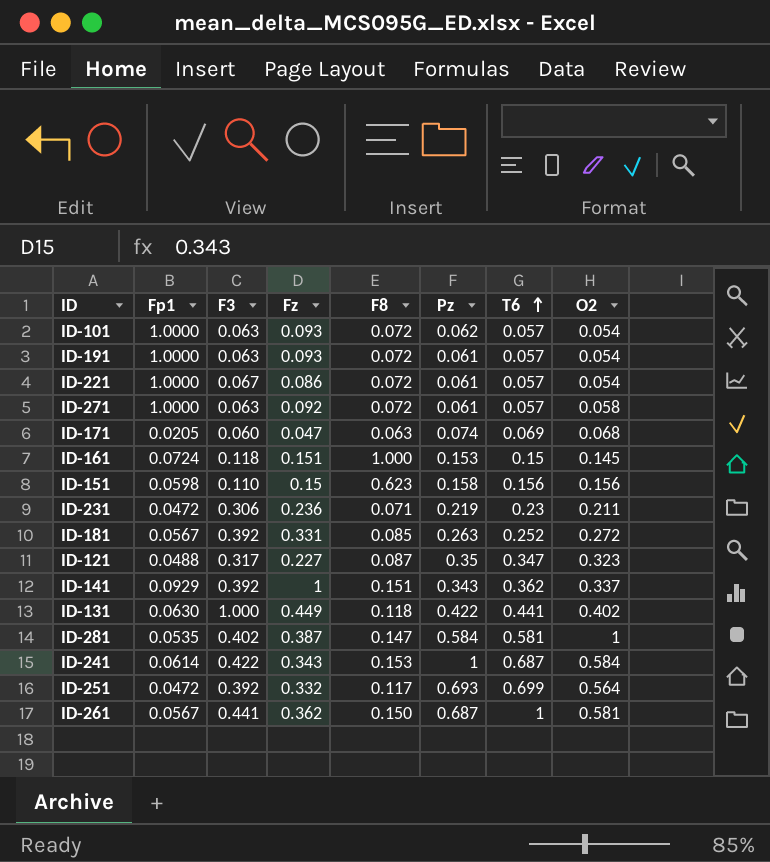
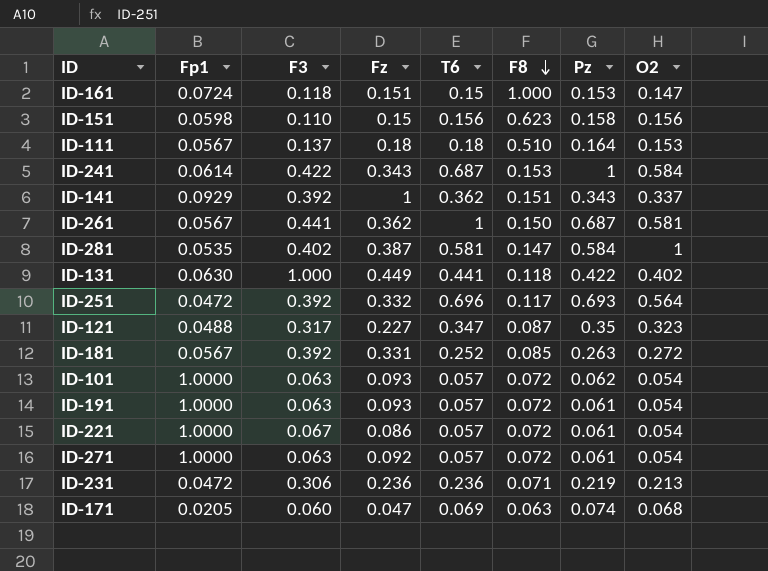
row order: T6 ascending -> F8 descending
column T6 | position: 7 -> 5
ID-161 | O2: 0.145 -> 0.147
row ID-111: none -> 0.0567 | 0.137 | 0.18 | 0.18 | 0.510 | 0.164 | 0.153
ID-251 | T6: 0.699 -> 0.696
ID-271 | O2: 0.058 -> 0.054
ID-231 | T6: 0.23 -> 0.236
ID-231 | O2: 0.211 -> 0.213

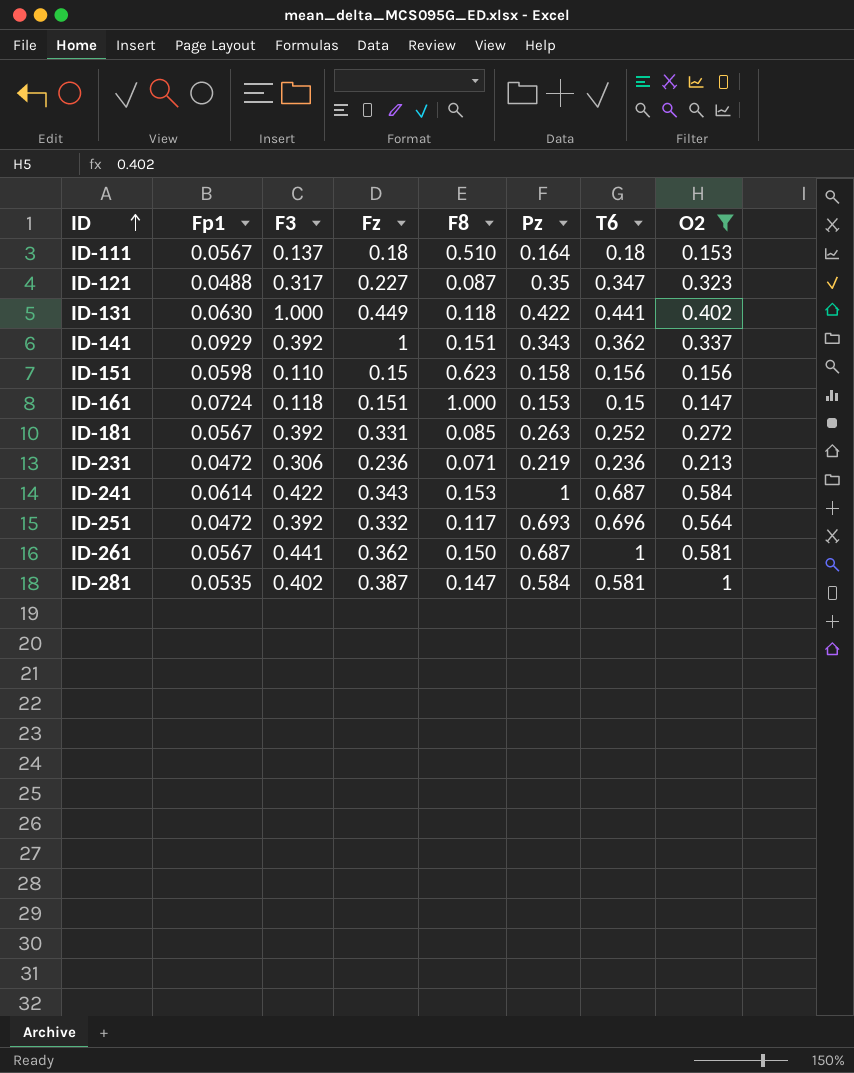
filter: none -> O2 >= 0.147
row order: F8 descending -> ID ascending
column T6 | position: 5 -> 7

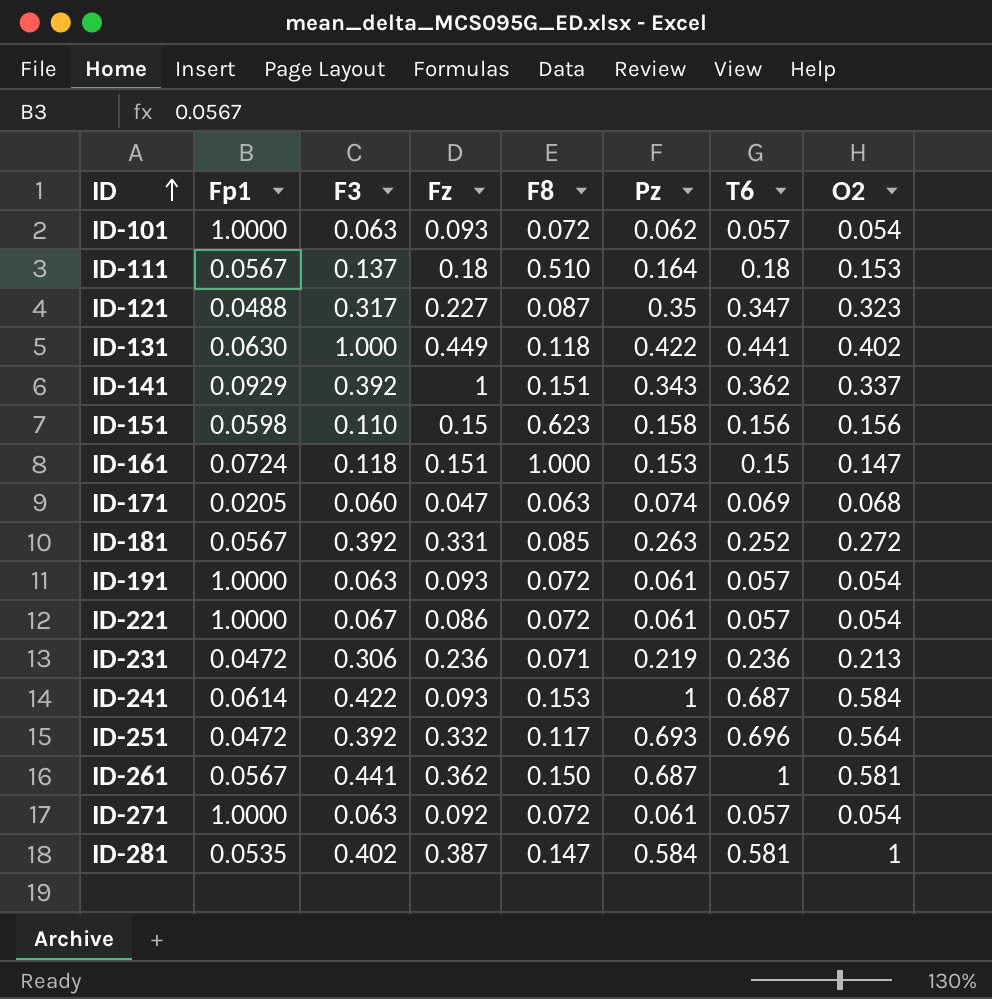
filter: O2 >= 0.147 -> none
ID-241 | Fz: 0.343 -> 0.093

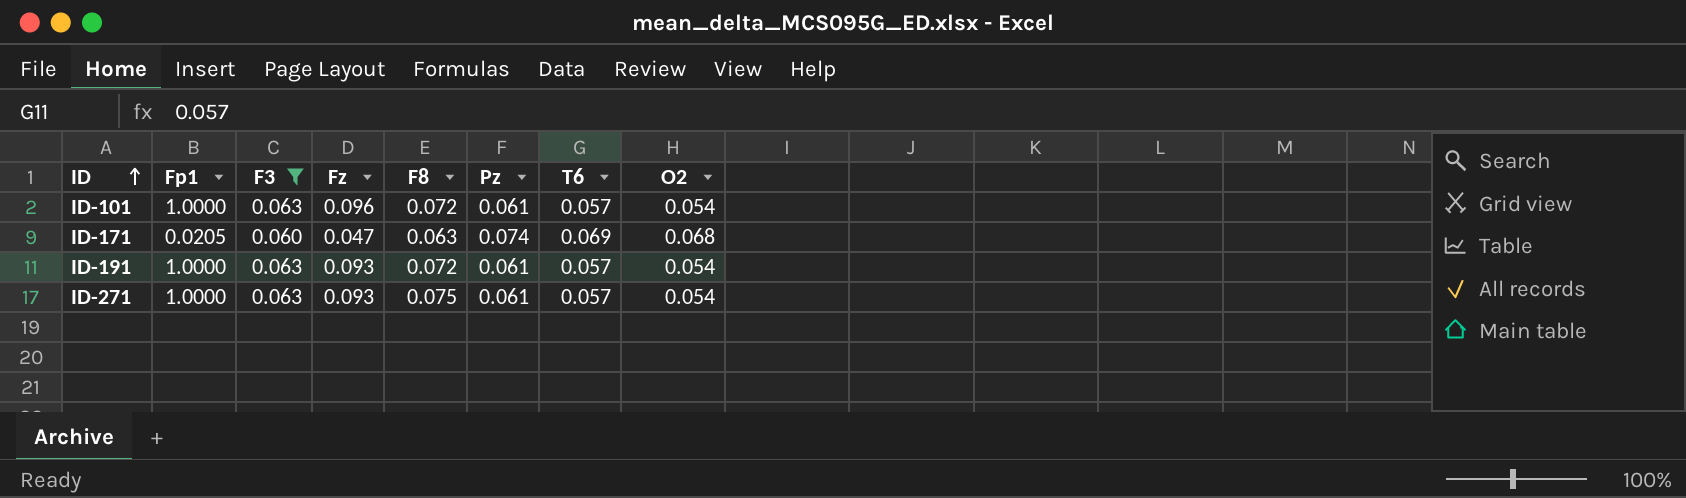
filter: none -> F3 <= 0.063
ID-101 | Fz: 0.093 -> 0.096
ID-101 | Pz: 0.062 -> 0.061
ID-271 | Fz: 0.092 -> 0.093
ID-271 | F8: 0.072 -> 0.075

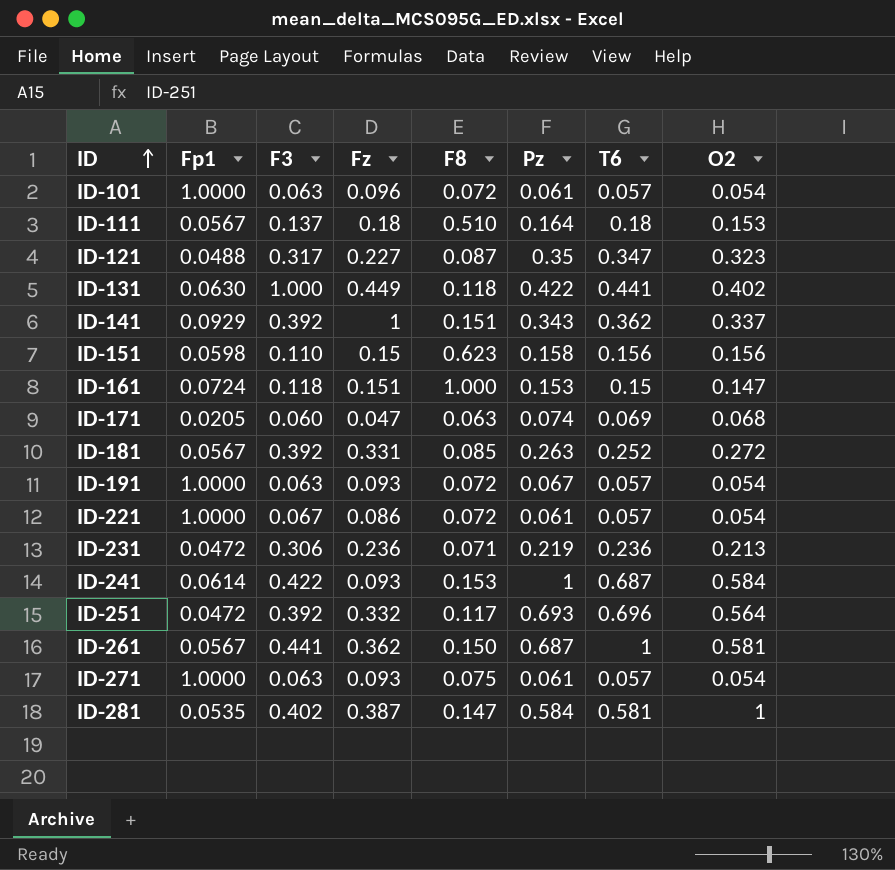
filter: F3 <= 0.063 -> none
ID-191 | Pz: 0.061 -> 0.067

